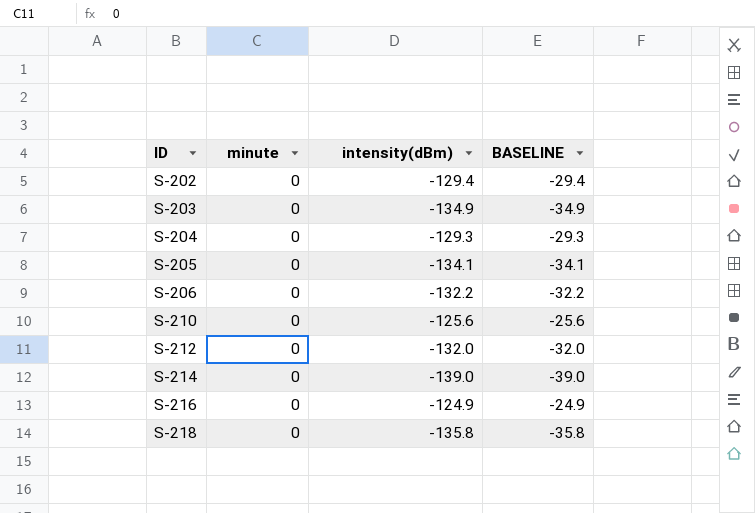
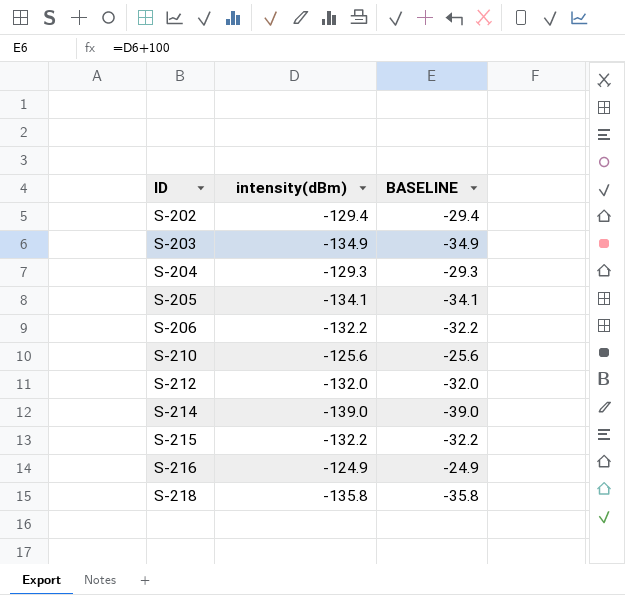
column minute | position: 2 -> none
row S-215: none -> -132.2 | -32.2

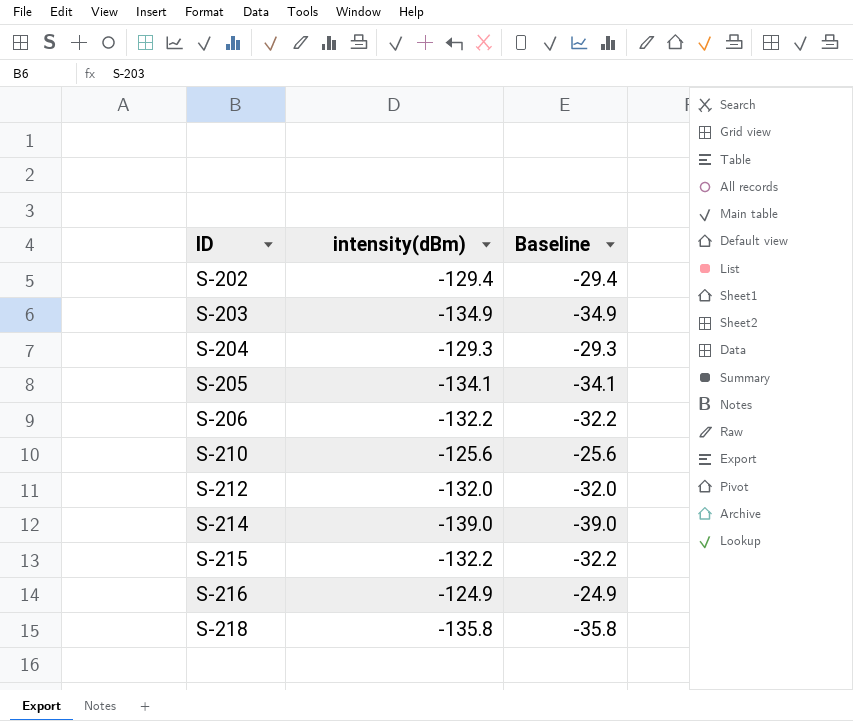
column name: BASELINE -> Baseline

